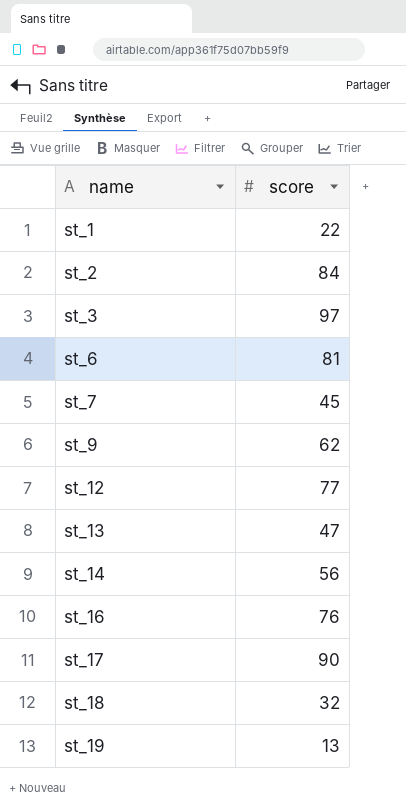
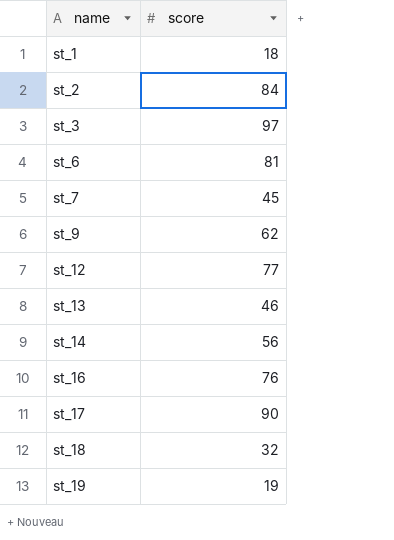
st_1 | score: 22 -> 18
st_13 | score: 47 -> 46
st_19 | score: 13 -> 19

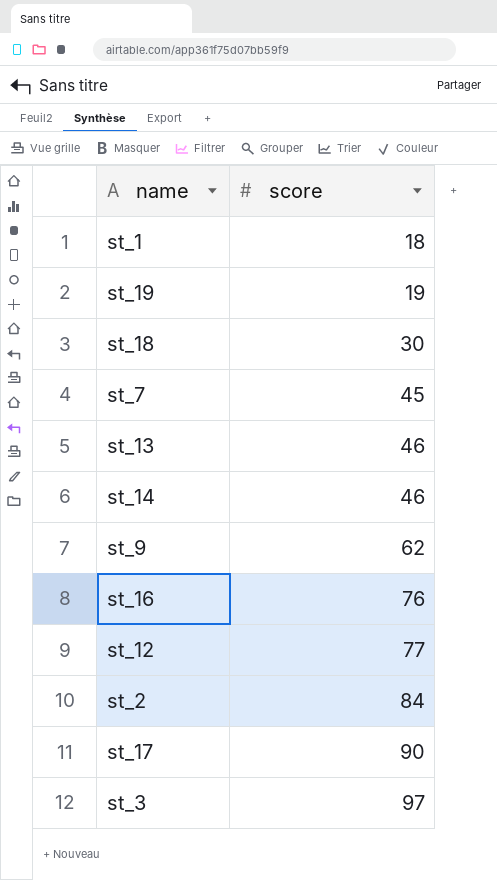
row order: name ascending -> score ascending
row st_6: 81 -> none
st_18 | score: 32 -> 30
st_14 | score: 56 -> 46

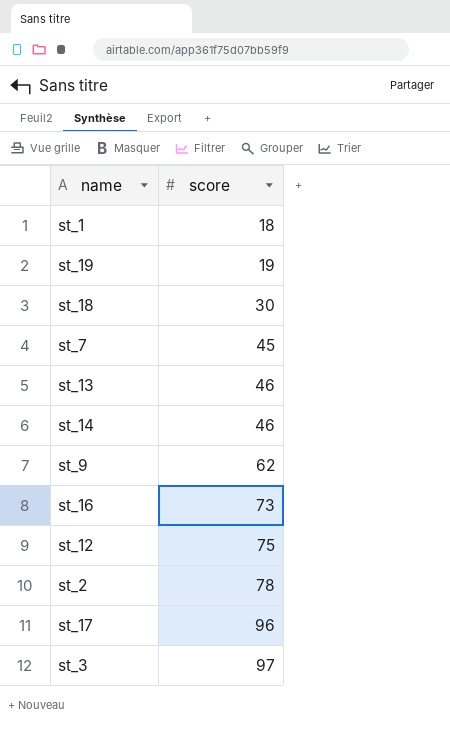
st_16 | score: 76 -> 73
st_12 | score: 77 -> 75
st_2 | score: 84 -> 78
st_17 | score: 90 -> 96

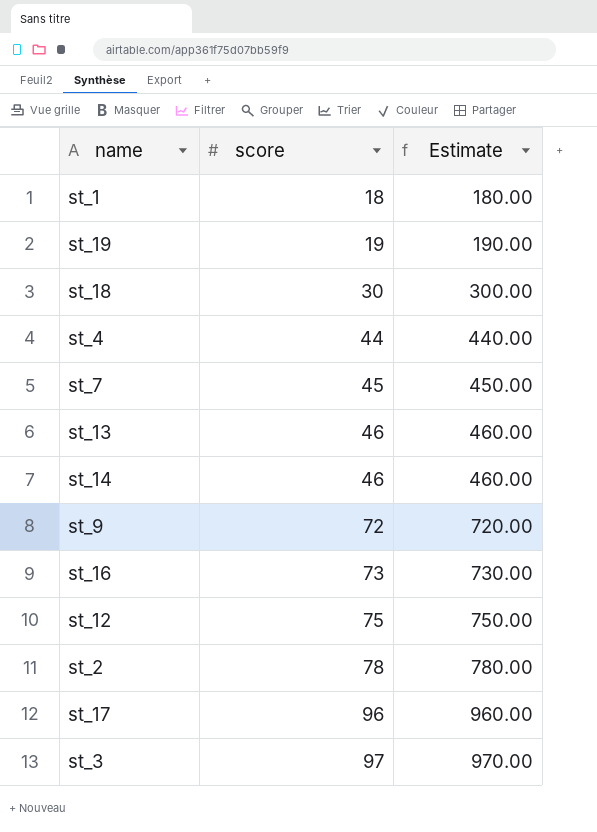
column Estimate | formula: none -> [score] * 10
row st_4: none -> 44 | 440.00
st_9 | score: 62 -> 72

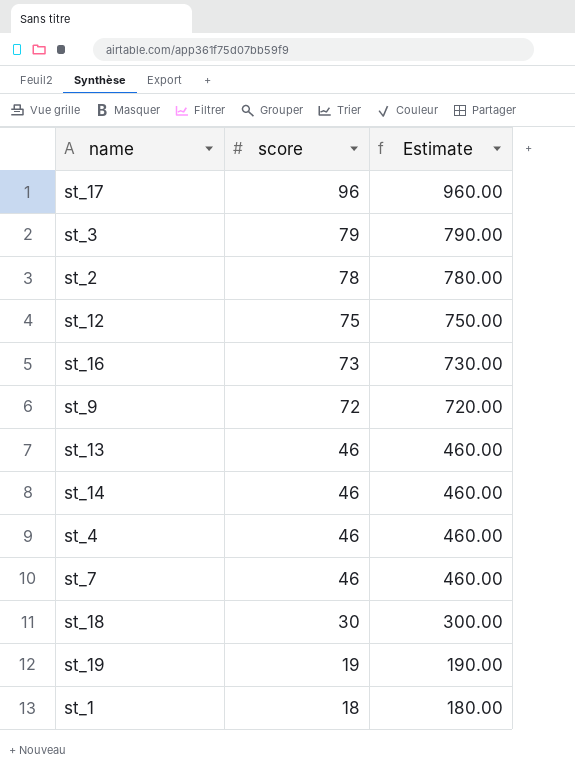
row order: score ascending -> score descending
st_3 | score: 97 -> 79
st_3 | Estimate: 970.00 -> 790.00
st_4 | score: 44 -> 46
st_4 | Estimate: 440.00 -> 460.00
st_7 | score: 45 -> 46
st_7 | Estimate: 450.00 -> 460.00

